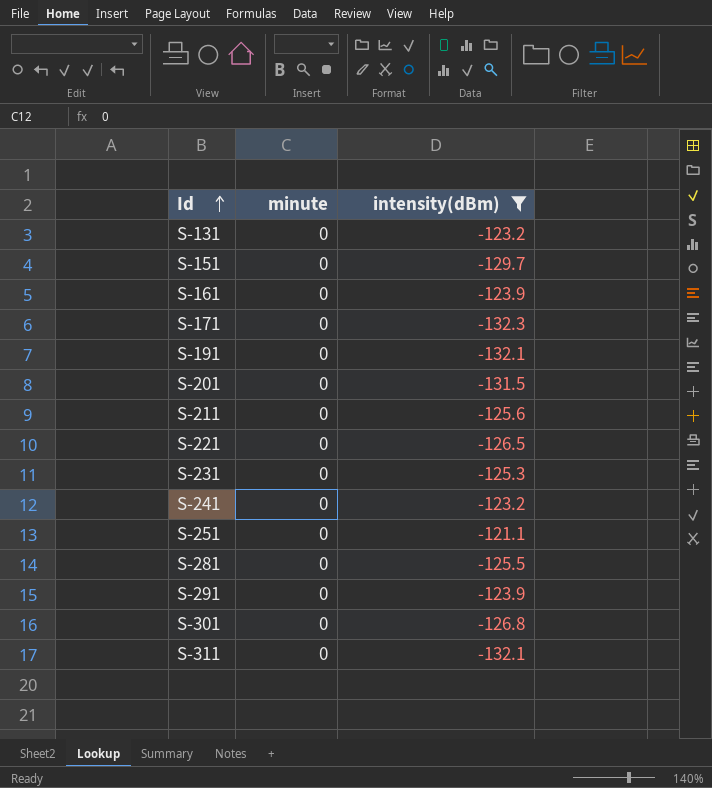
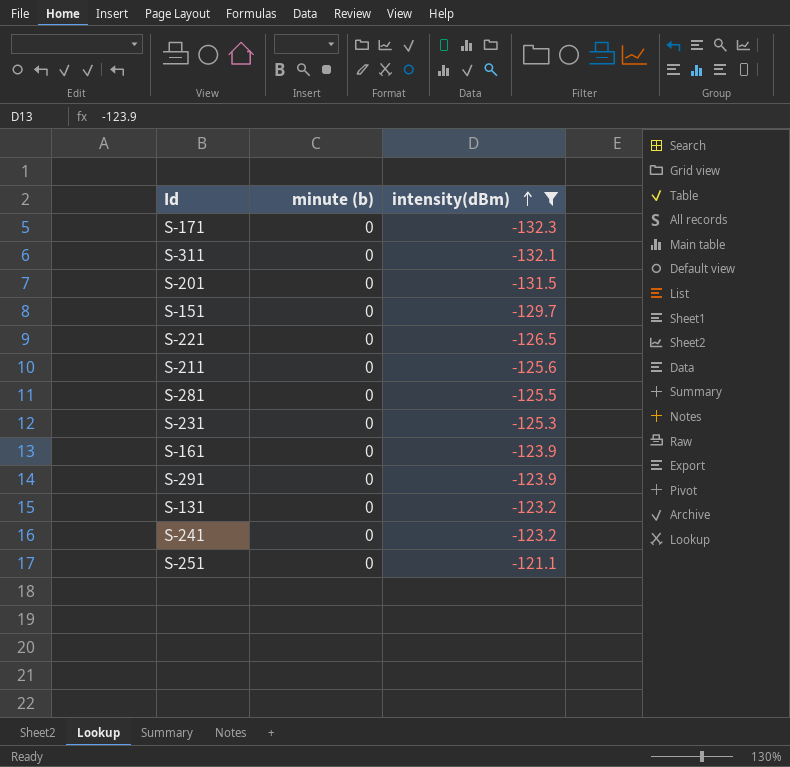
row order: Id ascending -> intensity(dBm) ascending
column name: minute -> minute (b)
row S-191: 0 | -132.1 -> none
row S-301: 0 | -126.8 -> none

